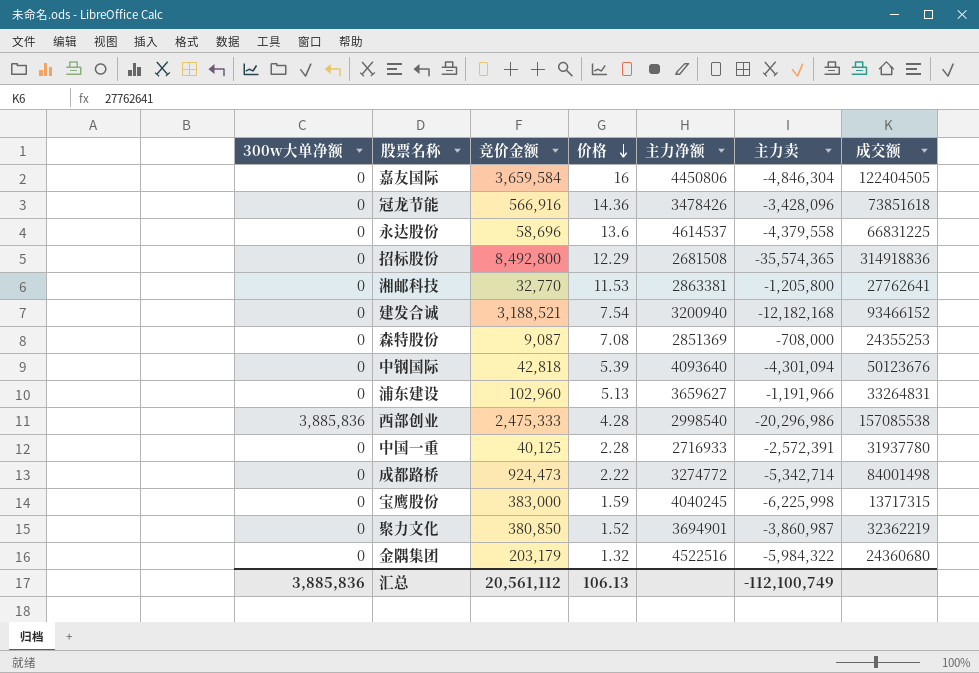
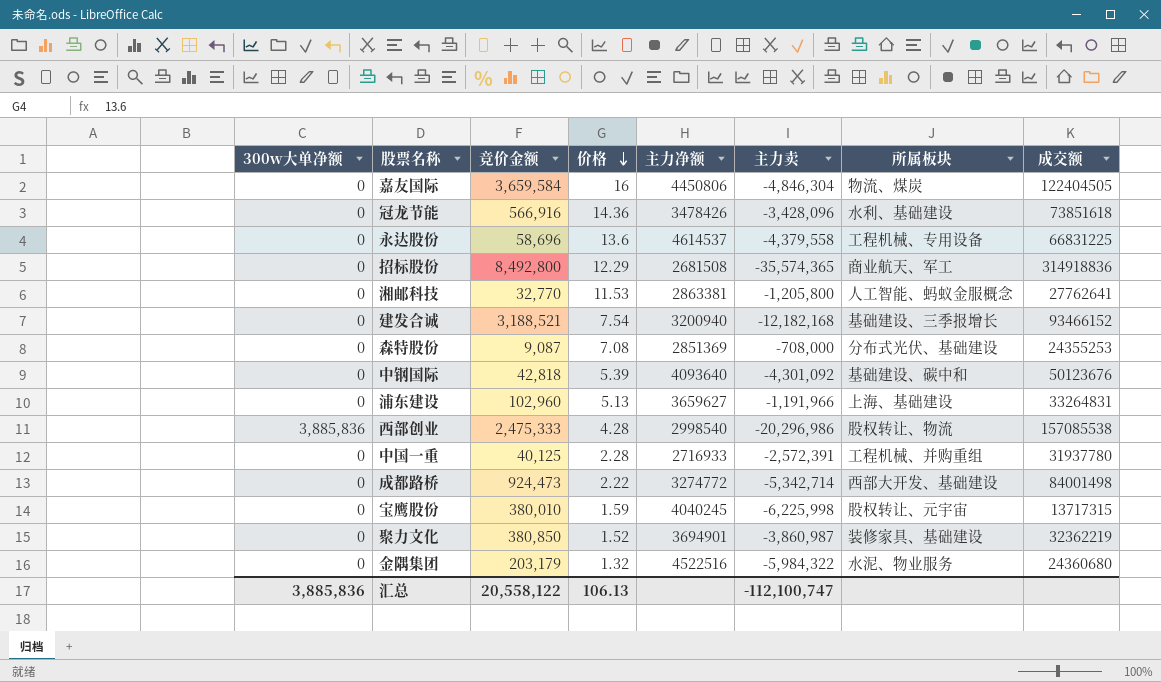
column 所属板块 | position: none -> 7
中钢国际 | 主力卖: -4,301,094 -> -4,301,092
宝鹰股份 | 竞价金额: 383,000 -> 380,010
汇总 | 竞价金额: 20,561,112 -> 20,558,122
汇总 | 主力卖: -112,100,749 -> -112,100,747

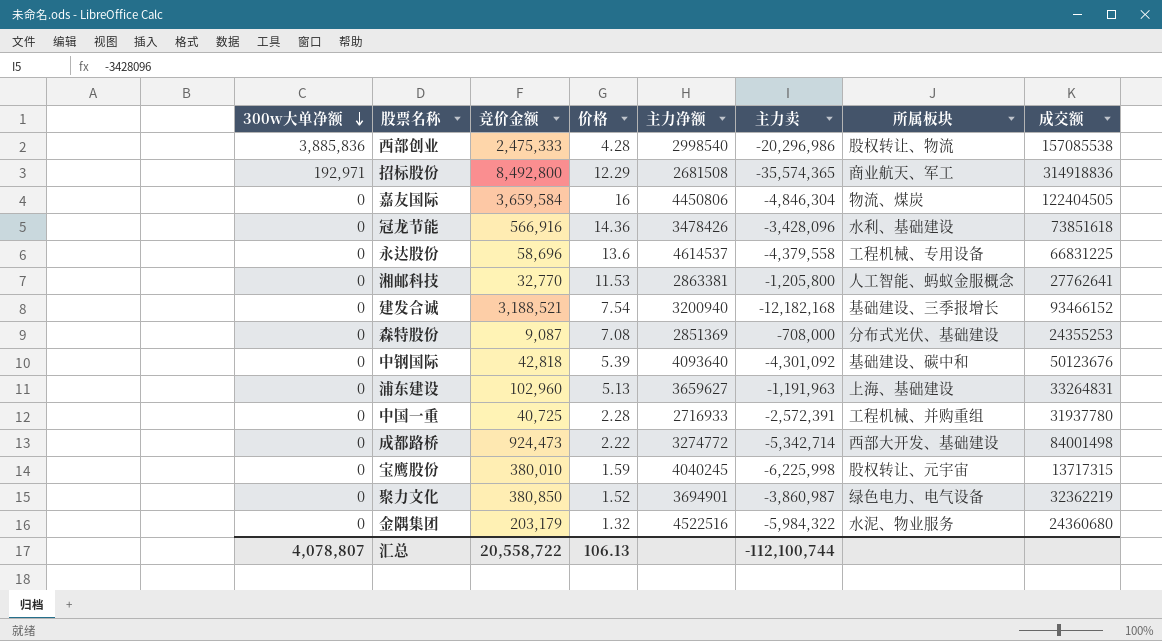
row order: 价格 descending -> 300w大单净额 descending
招标股份 | 300w大单净额: 0 -> 192,971
浦东建设 | 主力卖: -1,191,966 -> -1,191,963
中国一重 | 竞价金额: 40,125 -> 40,725
聚力文化 | 所属板块: 装修家具、基础建设 -> 绿色电力、电气设备
汇总 | 300w大单净额: 3,885,836 -> 4,078,807
汇总 | 竞价金额: 20,558,122 -> 20,558,722
汇总 | 主力卖: -112,100,747 -> -112,100,744

